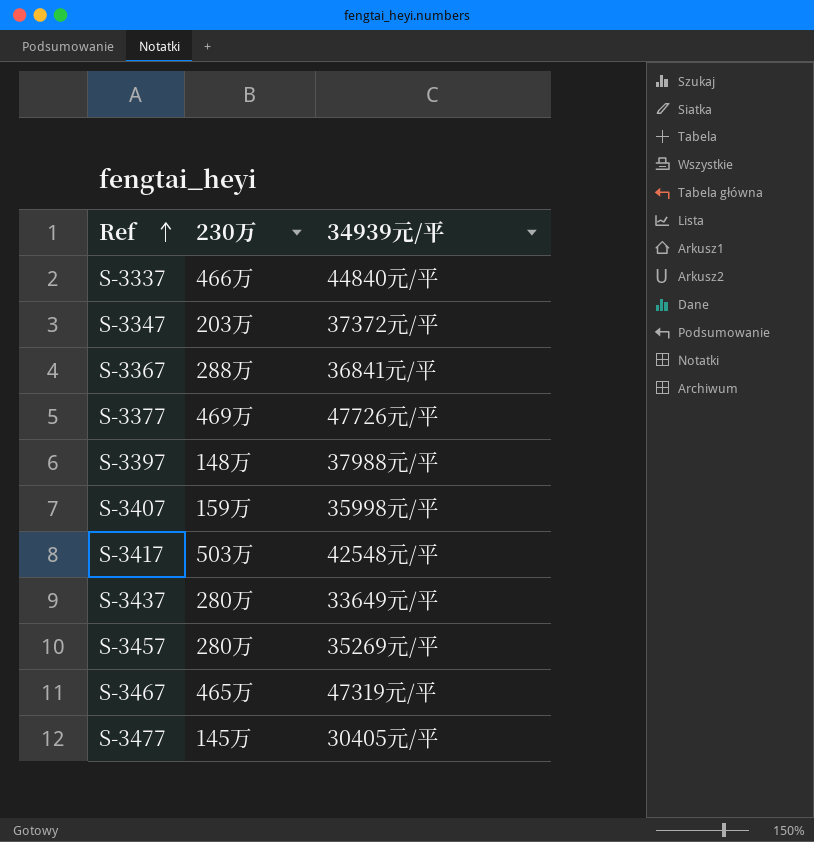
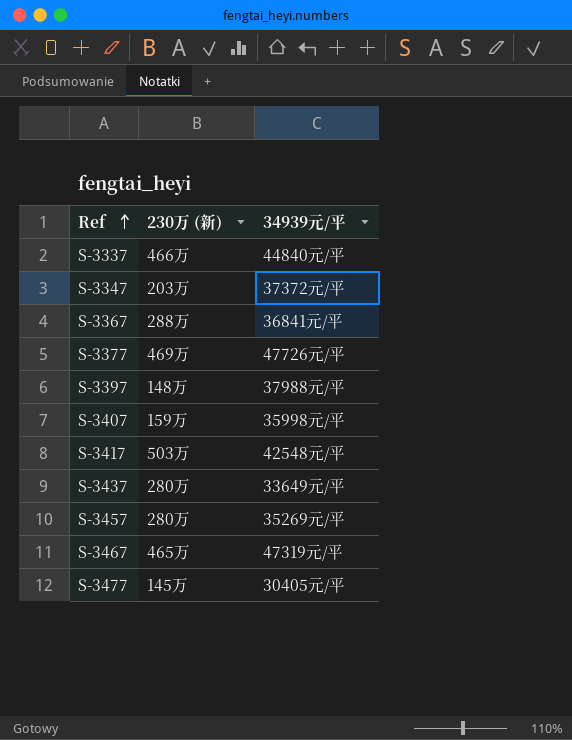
column name: 230万 -> 230万 (新)

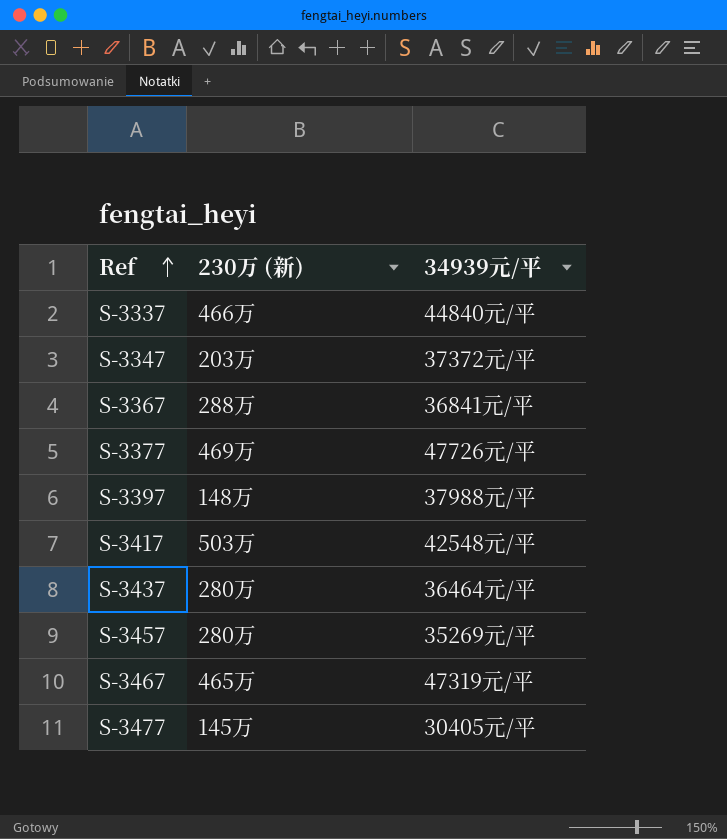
row S-3407: 159万 | 35998元/平 -> none
S-3437 | 34939元/平: 33649元/平 -> 36464元/平

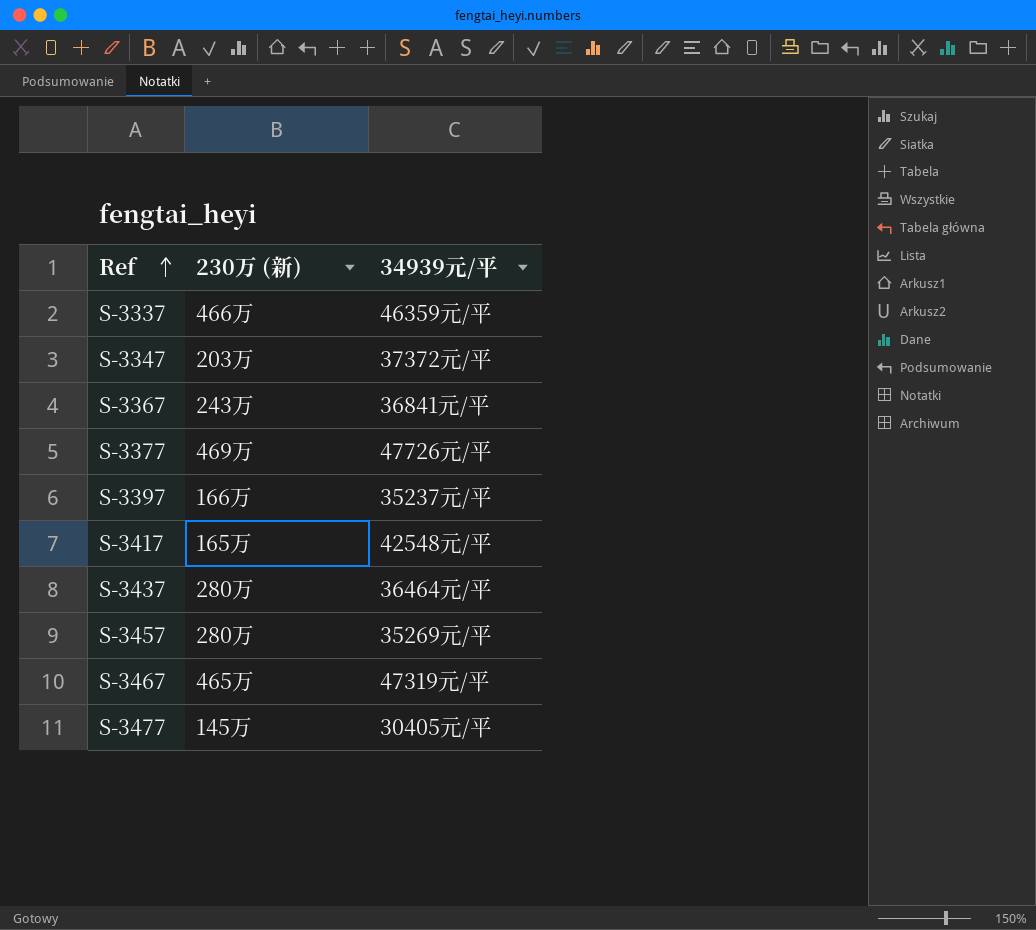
S-3337 | 34939元/平: 44840元/平 -> 46359元/平
S-3367 | 230万 (新): 288万 -> 243万
S-3397 | 230万 (新): 148万 -> 166万
S-3397 | 34939元/平: 37988元/平 -> 35237元/平
S-3417 | 230万 (新): 503万 -> 165万

